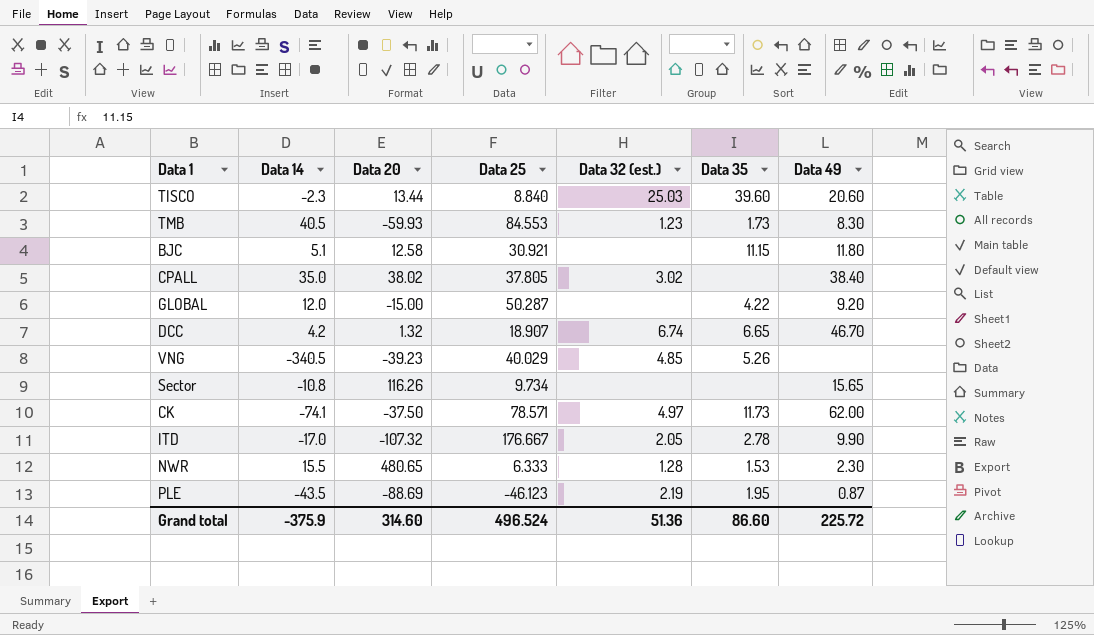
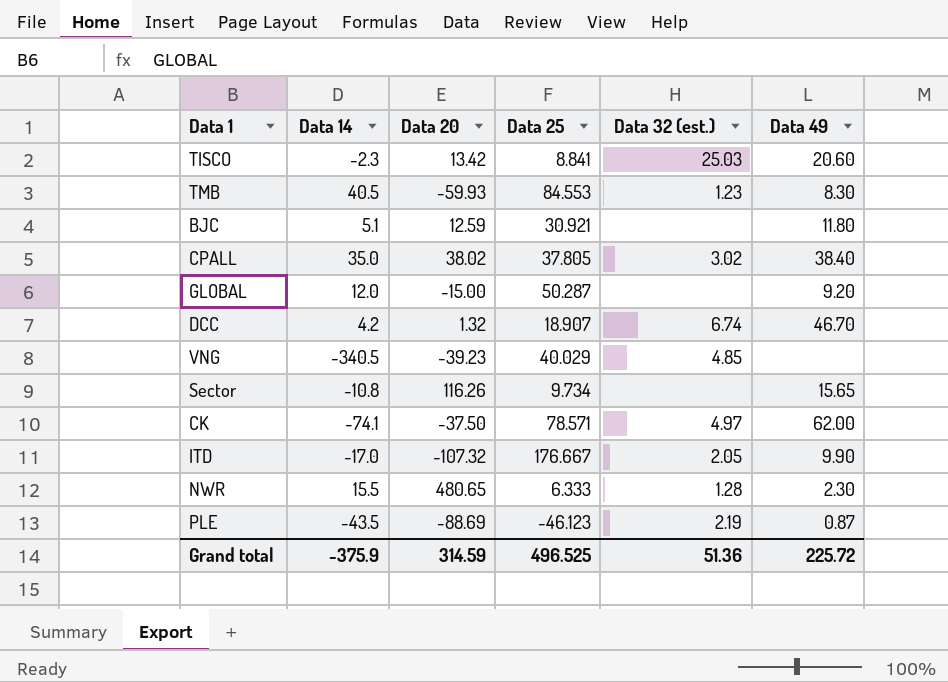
column Data 35 | position: 6 -> none
TISCO | Data 20: 13.44 -> 13.42
TISCO | Data 25: 8.840 -> 8.841
BJC | Data 20: 12.58 -> 12.59
Grand total | Data 20: 314.60 -> 314.59
Grand total | Data 25: 496.524 -> 496.525

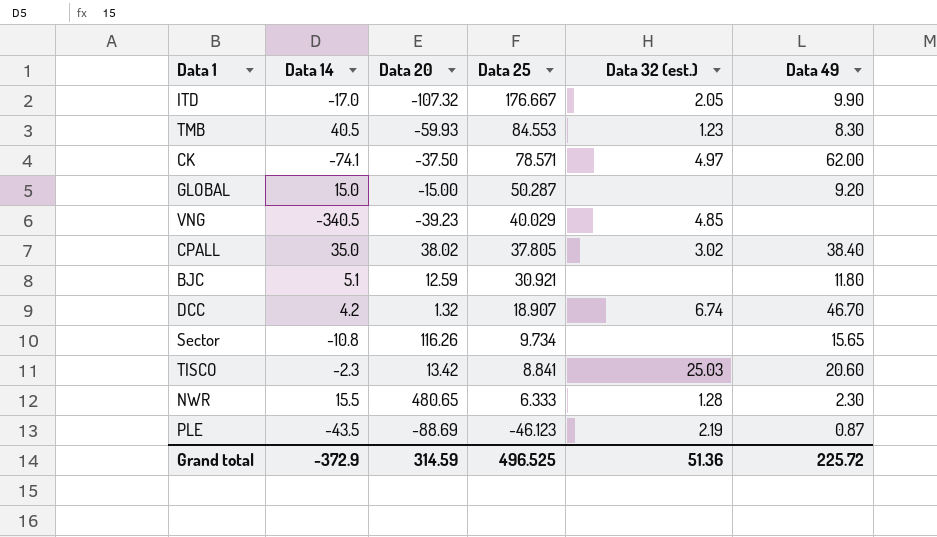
row order: none -> Data 25 descending
GLOBAL | Data 14: 12.0 -> 15.0
Grand total | Data 14: -375.9 -> -372.9

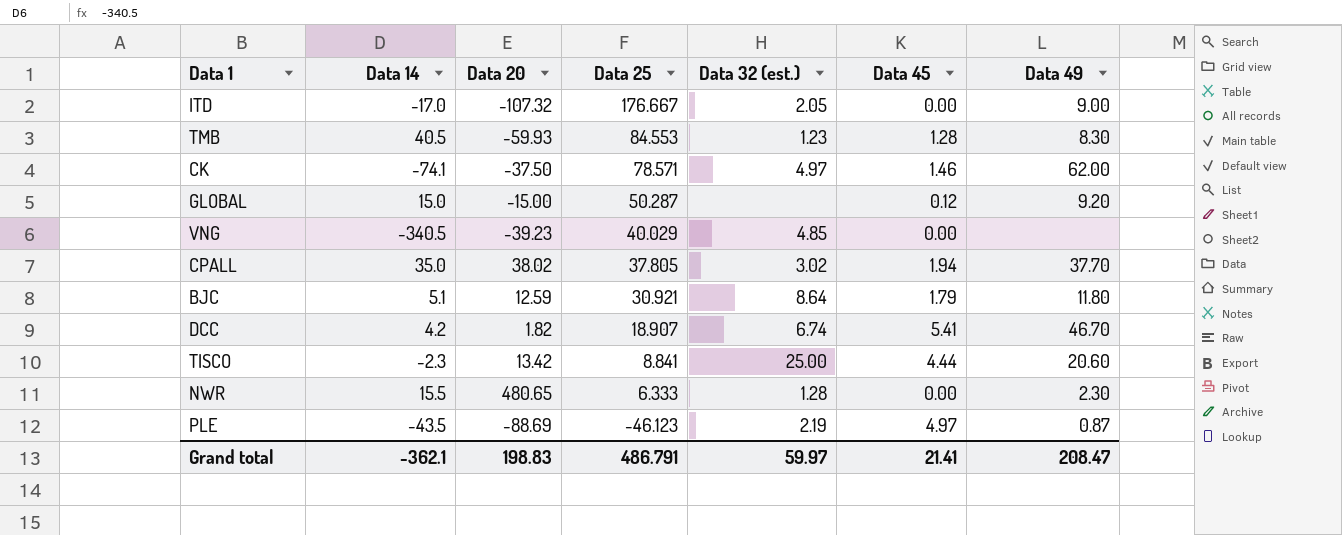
column Data 45 | position: none -> 6
row Sector: -10.8 | 116.26 | 9.734 | none | 15.65 -> none
ITD | Data 49: 9.90 -> 9.00
CPALL | Data 49: 38.40 -> 37.70
BJC | Data 32 (est.): none -> 8.64
DCC | Data 20: 1.32 -> 1.82
TISCO | Data 32 (est.): 25.03 -> 25.00
Grand total | Data 14: -372.9 -> -362.1
Grand total | Data 20: 314.59 -> 198.83
Grand total | Data 25: 496.525 -> 486.791
Grand total | Data 32 (est.): 51.36 -> 59.97
Grand total | Data 49: 225.72 -> 208.47

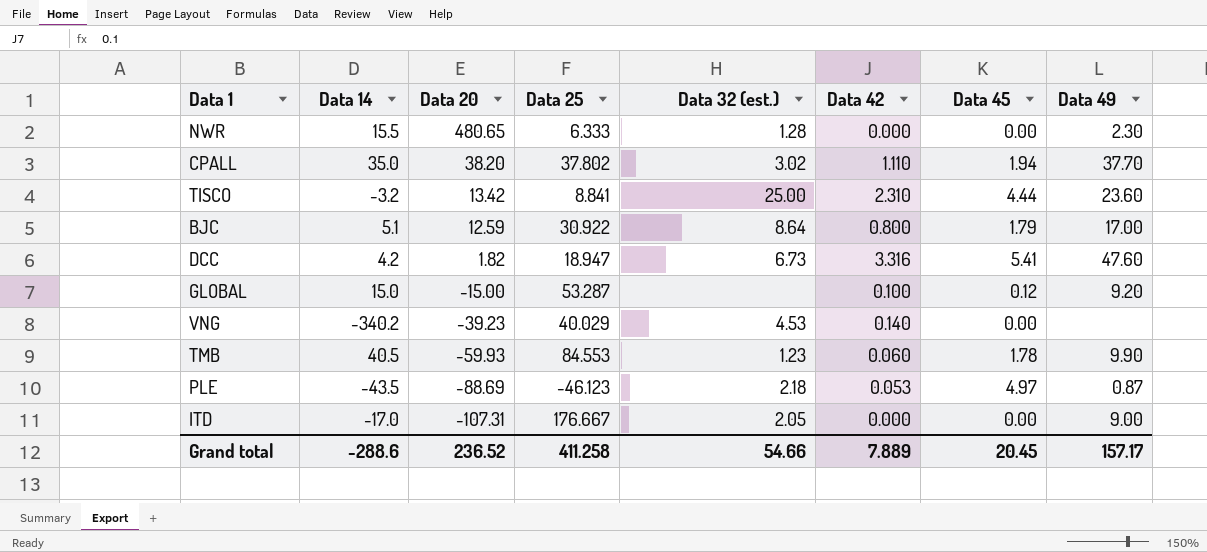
row order: Data 25 descending -> Data 20 descending
column Data 42 | position: none -> 6
row CK: -74.1 | -37.50 | 78.571 | 4.97 | 1.46 | 62.00 -> none
CPALL | Data 20: 38.02 -> 38.20
CPALL | Data 25: 37.805 -> 37.802
TISCO | Data 14: -2.3 -> -3.2
TISCO | Data 49: 20.60 -> 23.60
BJC | Data 25: 30.921 -> 30.922
BJC | Data 49: 11.80 -> 17.00
DCC | Data 25: 18.907 -> 18.947
DCC | Data 32 (est.): 6.74 -> 6.73
DCC | Data 49: 46.70 -> 47.60
GLOBAL | Data 25: 50.287 -> 53.287
VNG | Data 14: -340.5 -> -340.2
VNG | Data 32 (est.): 4.85 -> 4.53
TMB | Data 45: 1.28 -> 1.78
TMB | Data 49: 8.30 -> 9.90
PLE | Data 32 (est.): 2.19 -> 2.18
ITD | Data 20: -107.32 -> -107.31
Grand total | Data 14: -362.1 -> -288.6
Grand total | Data 20: 198.83 -> 236.52
Grand total | Data 25: 486.791 -> 411.258
Grand total | Data 32 (est.): 59.97 -> 54.66
Grand total | Data 45: 21.41 -> 20.45
Grand total | Data 49: 208.47 -> 157.17

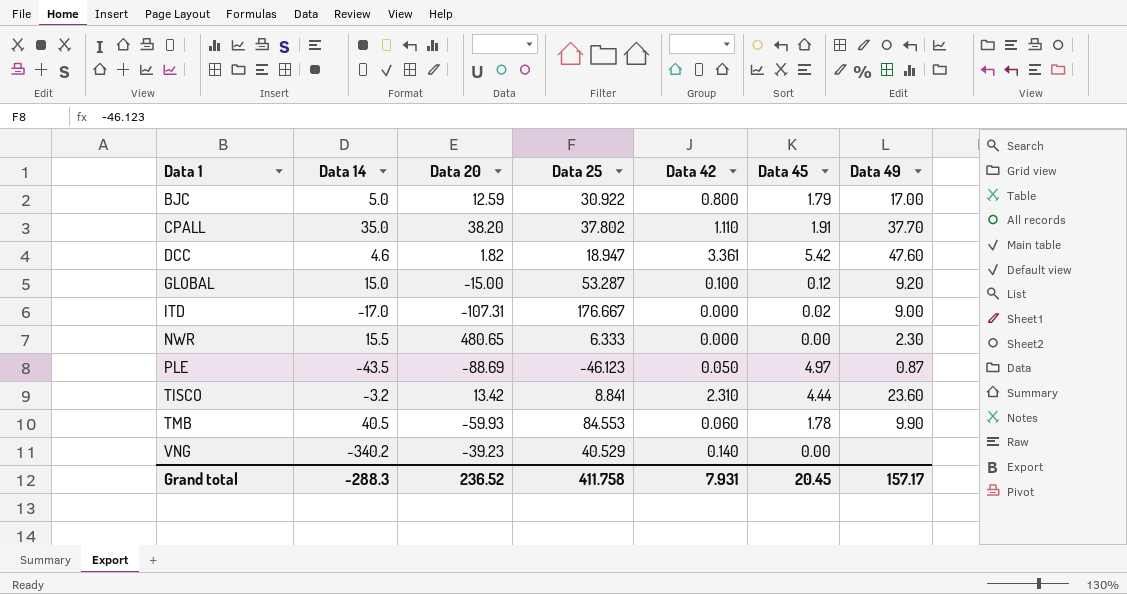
row order: Data 20 descending -> Data 1 ascending
column Data 32 (est.) | position: 5 -> none
BJC | Data 14: 5.1 -> 5.0
CPALL | Data 45: 1.94 -> 1.91
DCC | Data 14: 4.2 -> 4.6
DCC | Data 42: 3.316 -> 3.361
DCC | Data 45: 5.41 -> 5.42
ITD | Data 45: 0.00 -> 0.02
PLE | Data 42: 0.053 -> 0.050
VNG | Data 25: 40.029 -> 40.529
Grand total | Data 14: -288.6 -> -288.3
Grand total | Data 25: 411.258 -> 411.758
Grand total | Data 42: 7.889 -> 7.931

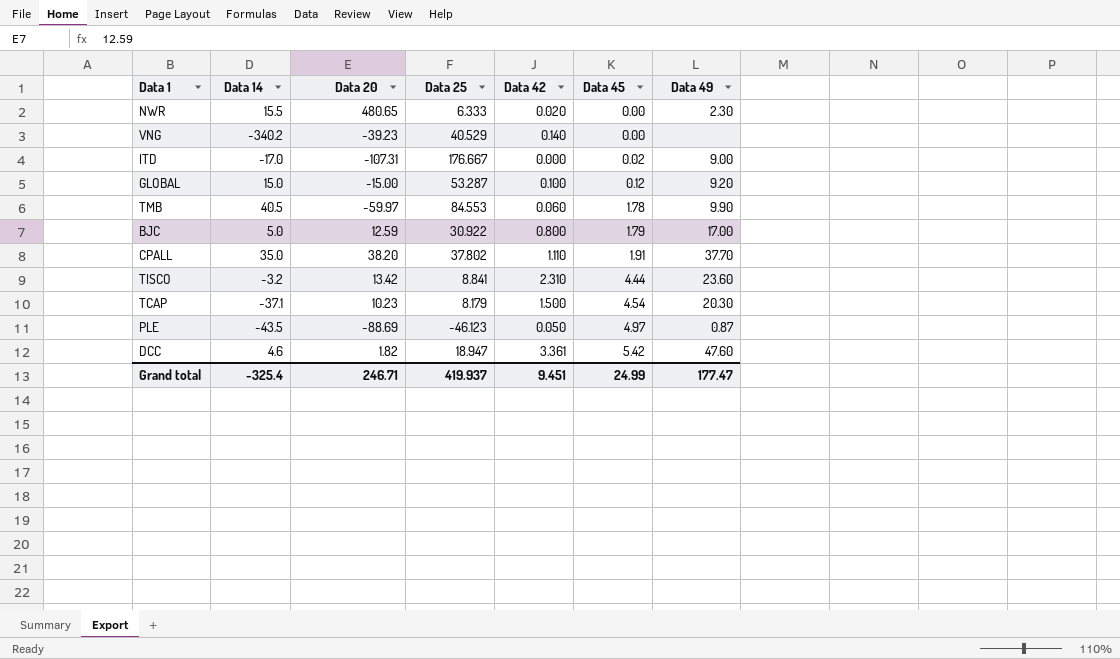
row order: Data 1 ascending -> Data 45 ascending
NWR | Data 42: 0.000 -> 0.020
TMB | Data 20: -59.93 -> -59.97
row TCAP: none -> -37.1 | 10.23 | 8.179 | 1.500 | 4.54 | 20.30
Grand total | Data 14: -288.3 -> -325.4
Grand total | Data 20: 236.52 -> 246.71
Grand total | Data 25: 411.758 -> 419.937
Grand total | Data 42: 7.931 -> 9.451
Grand total | Data 45: 20.45 -> 24.99
Grand total | Data 49: 157.17 -> 177.47

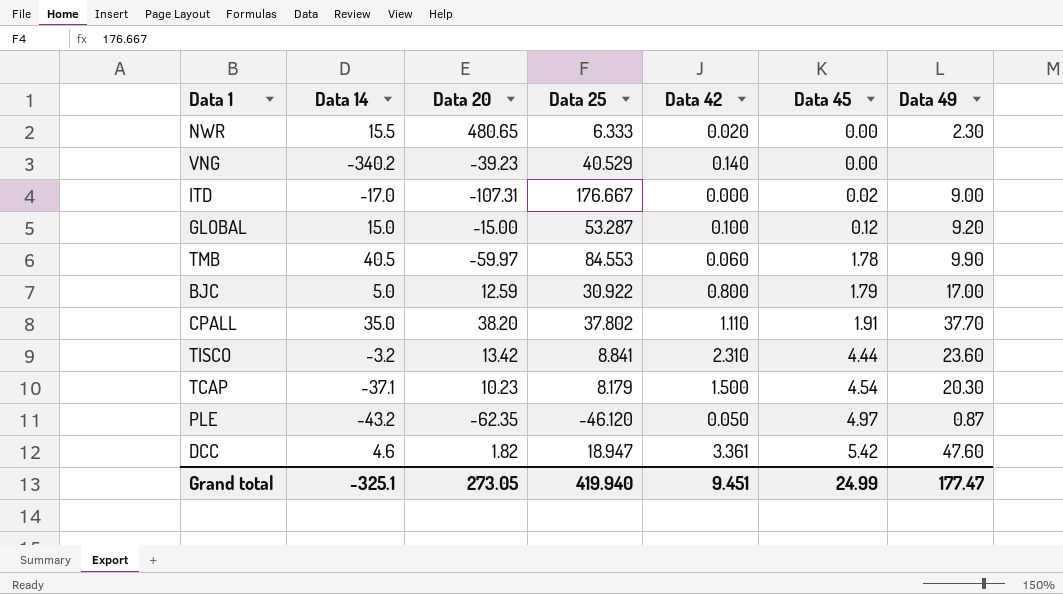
PLE | Data 14: -43.5 -> -43.2
PLE | Data 20: -88.69 -> -62.35
PLE | Data 25: -46.123 -> -46.120
Grand total | Data 14: -325.4 -> -325.1
Grand total | Data 20: 246.71 -> 273.05
Grand total | Data 25: 419.937 -> 419.940

